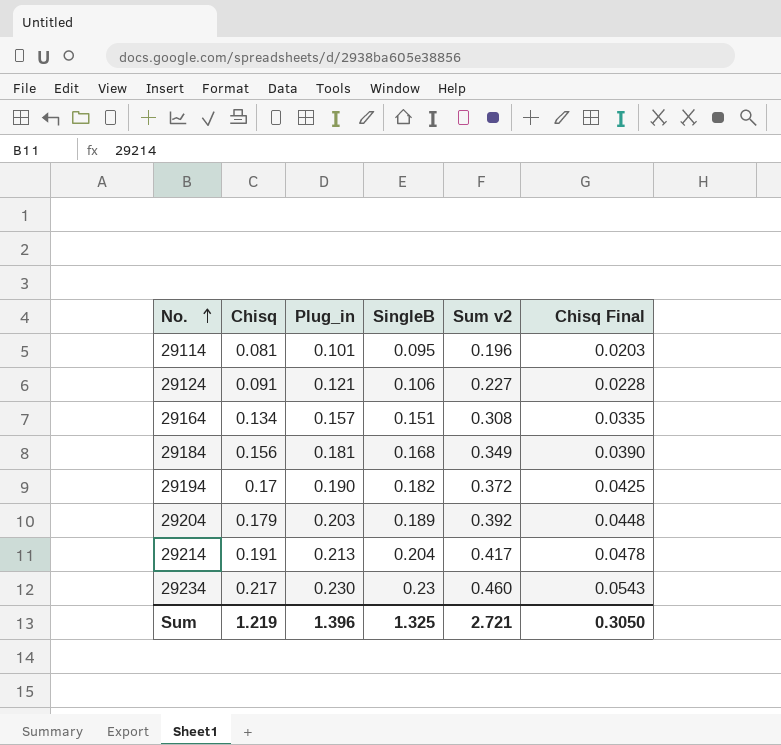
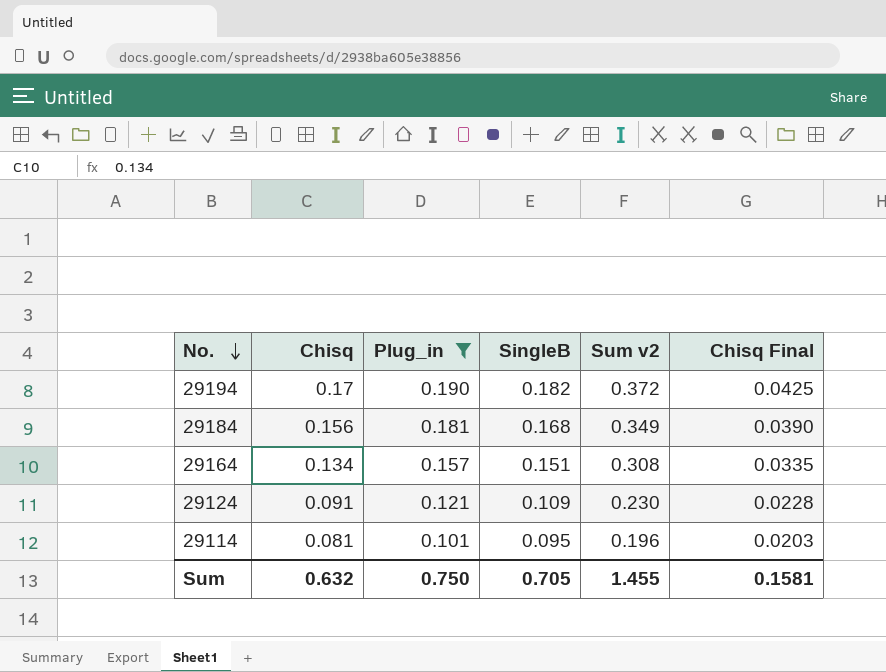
filter: none -> Plug_in <= 0.190
row order: No. ascending -> No. descending
29124 | SingleB: 0.106 -> 0.109
29124 | Sum v2: 0.227 -> 0.230
Sum | Chisq: 1.219 -> 0.632
Sum | Plug_in: 1.396 -> 0.750
Sum | SingleB: 1.325 -> 0.705
Sum | Sum v2: 2.721 -> 1.455
Sum | Chisq Final: 0.3050 -> 0.1581

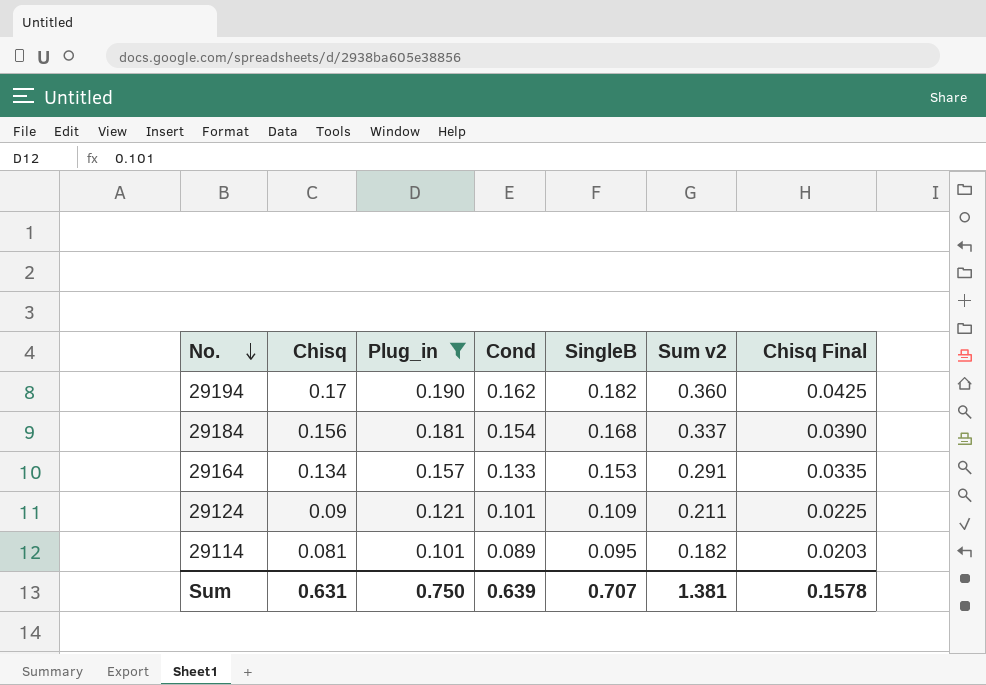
column Cond | position: none -> 4
column Sum v2 | formula: [Plug_in] + [SingleB] -> [Chisq] + [Plug_in]
29164 | SingleB: 0.151 -> 0.153
29124 | Chisq: 0.091 -> 0.09
29124 | Chisq Final: 0.0228 -> 0.0225
Sum | Chisq: 0.632 -> 0.631
Sum | SingleB: 0.705 -> 0.707
Sum | Sum v2: 1.455 -> 1.381
Sum | Chisq Final: 0.1581 -> 0.1578

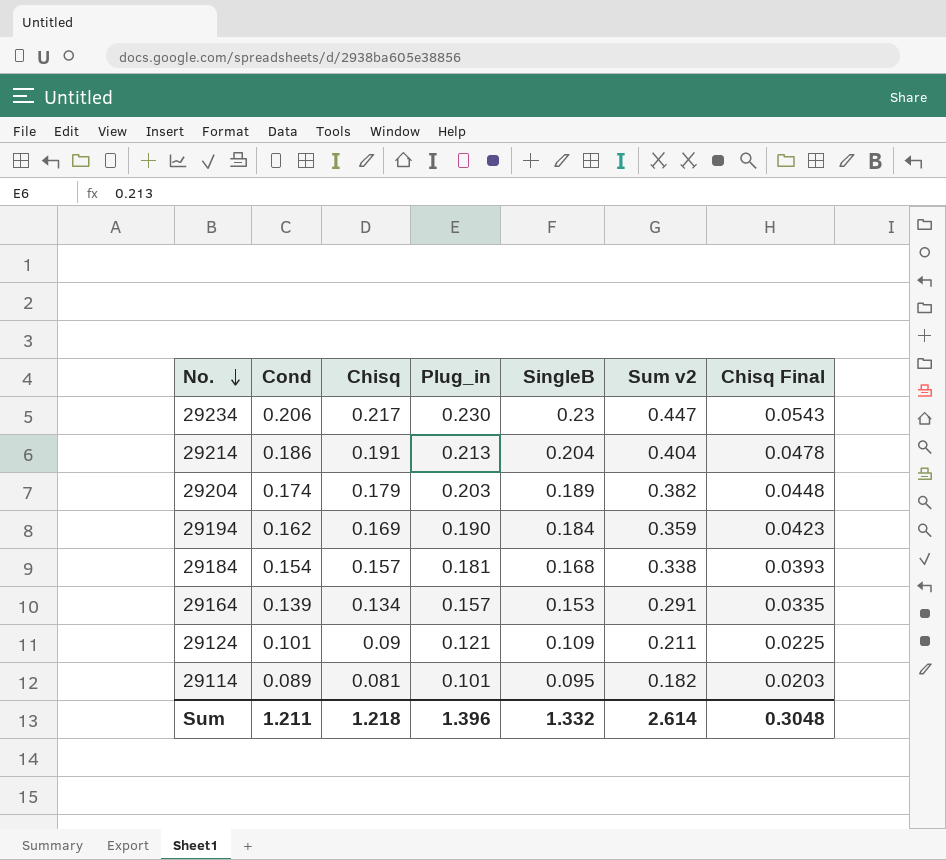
filter: Plug_in <= 0.190 -> none
column Cond | position: 4 -> 2
29194 | Chisq: 0.17 -> 0.169
29194 | SingleB: 0.182 -> 0.184
29194 | Sum v2: 0.360 -> 0.359
29194 | Chisq Final: 0.0425 -> 0.0423
29184 | Chisq: 0.156 -> 0.157
29184 | Sum v2: 0.337 -> 0.338
29184 | Chisq Final: 0.0390 -> 0.0393
29164 | Cond: 0.133 -> 0.139
Sum | Cond: 0.639 -> 1.211
Sum | Chisq: 0.631 -> 1.218
Sum | Plug_in: 0.750 -> 1.396
Sum | SingleB: 0.707 -> 1.332
Sum | Sum v2: 1.381 -> 2.614
Sum | Chisq Final: 0.1578 -> 0.3048

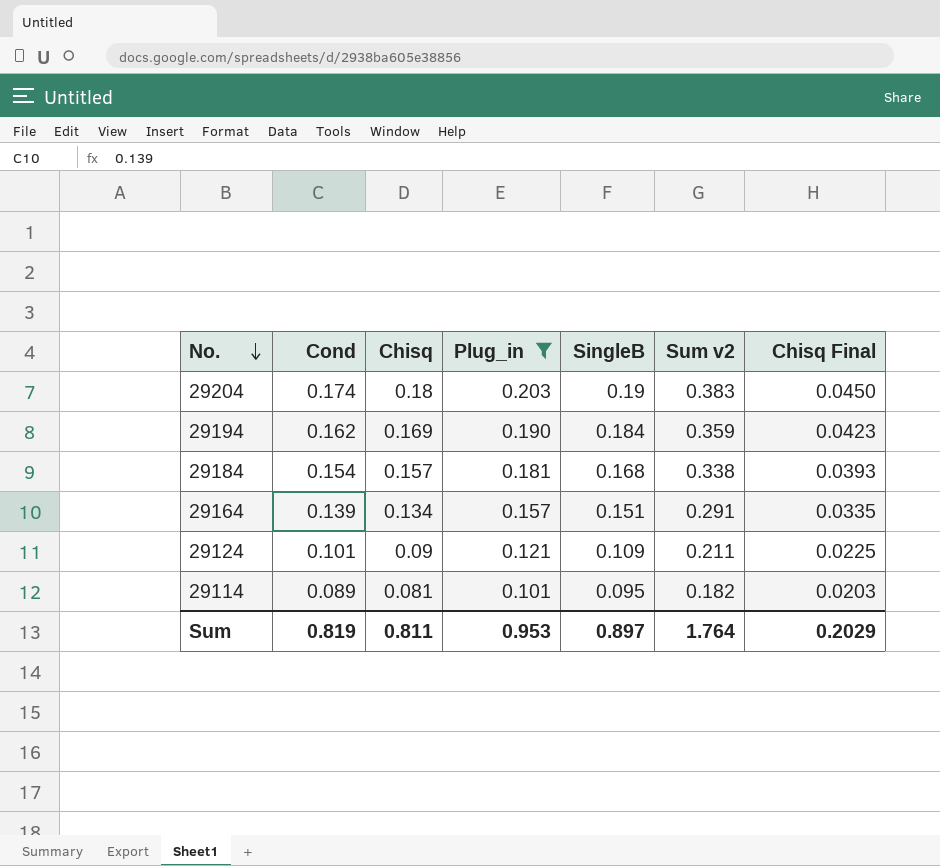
filter: none -> Plug_in <= 0.203
29204 | Chisq: 0.179 -> 0.18
29204 | SingleB: 0.189 -> 0.19
29204 | Sum v2: 0.382 -> 0.383
29204 | Chisq Final: 0.0448 -> 0.0450
29164 | SingleB: 0.153 -> 0.151
Sum | Cond: 1.211 -> 0.819
Sum | Chisq: 1.218 -> 0.811
Sum | Plug_in: 1.396 -> 0.953
Sum | SingleB: 1.332 -> 0.897
Sum | Sum v2: 2.614 -> 1.764
Sum | Chisq Final: 0.3048 -> 0.2029

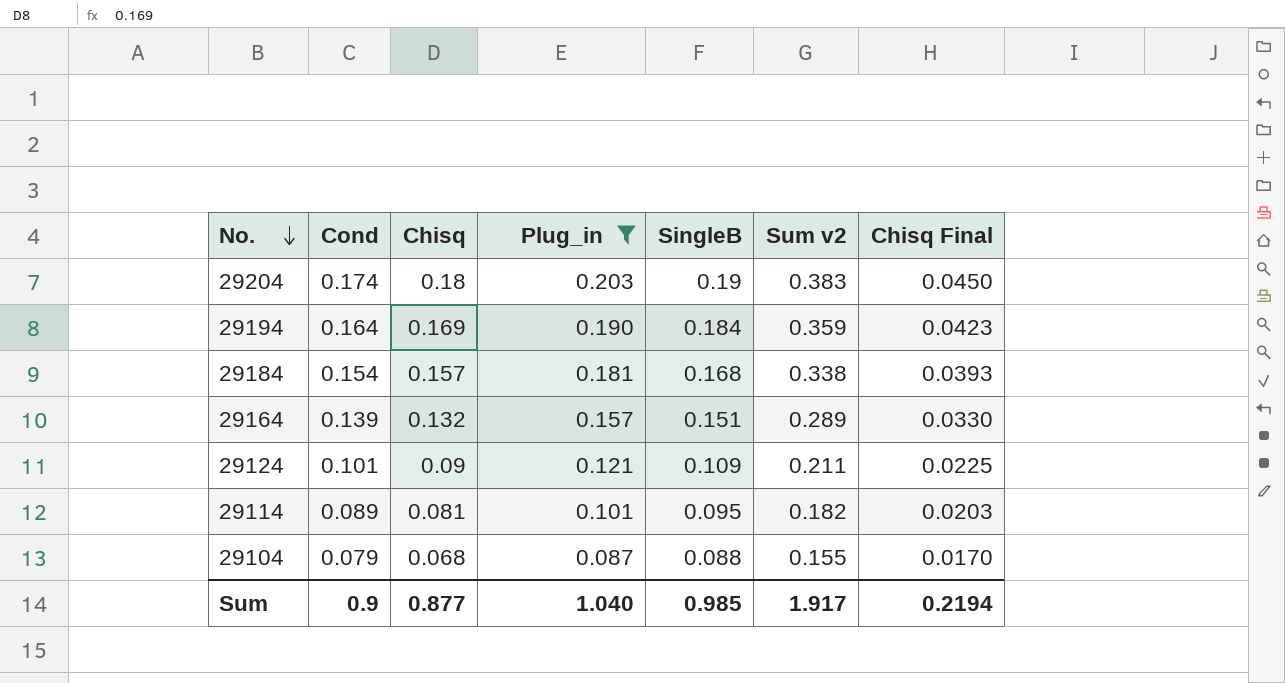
29194 | Cond: 0.162 -> 0.164
29164 | Chisq: 0.134 -> 0.132
29164 | Sum v2: 0.291 -> 0.289
29164 | Chisq Final: 0.0335 -> 0.0330
row 29104: none -> 0.079 | 0.068 | 0.087 | 0.088 | 0.155 | 0.0170
Sum | Cond: 0.819 -> 0.9
Sum | Chisq: 0.811 -> 0.877
Sum | Plug_in: 0.953 -> 1.040
Sum | SingleB: 0.897 -> 0.985
Sum | Sum v2: 1.764 -> 1.917
Sum | Chisq Final: 0.2029 -> 0.2194

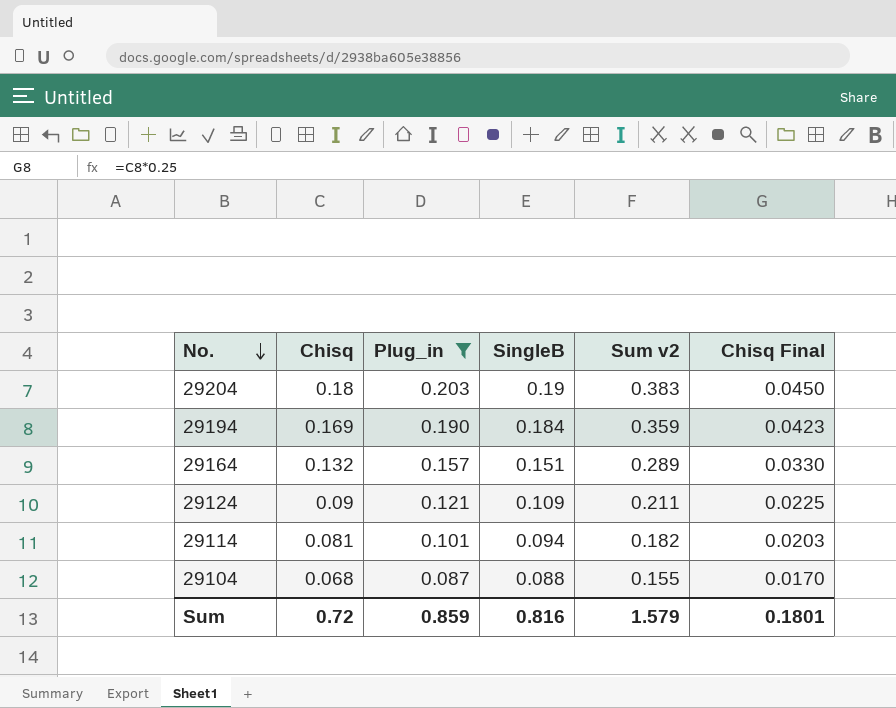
column Cond | position: 2 -> none
row 29184: 0.154 | 0.157 | 0.181 | 0.168 | 0.338 | 0.0393 -> none
29114 | SingleB: 0.095 -> 0.094
Sum | Chisq: 0.877 -> 0.72
Sum | Plug_in: 1.040 -> 0.859
Sum | SingleB: 0.985 -> 0.816
Sum | Sum v2: 1.917 -> 1.579
Sum | Chisq Final: 0.2194 -> 0.1801

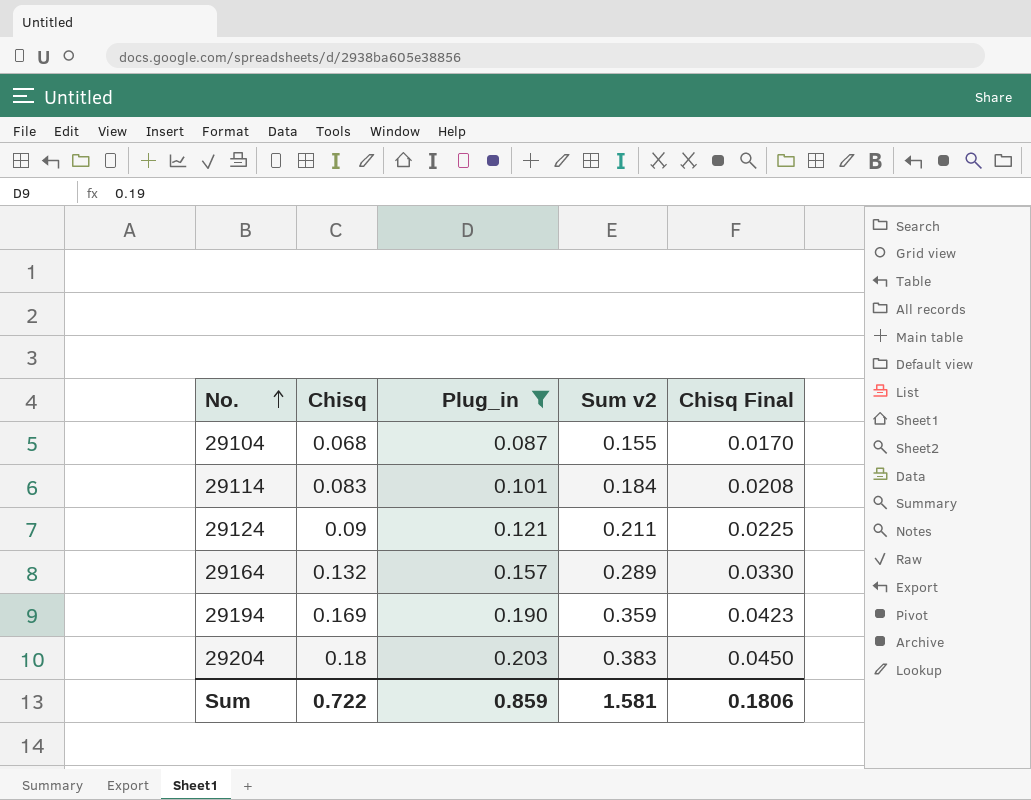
row order: No. descending -> No. ascending
column SingleB | position: 4 -> none
29114 | Chisq: 0.081 -> 0.083
29114 | Sum v2: 0.182 -> 0.184
29114 | Chisq Final: 0.0203 -> 0.0208
Sum | Chisq: 0.72 -> 0.722
Sum | Sum v2: 1.579 -> 1.581
Sum | Chisq Final: 0.1801 -> 0.1806

